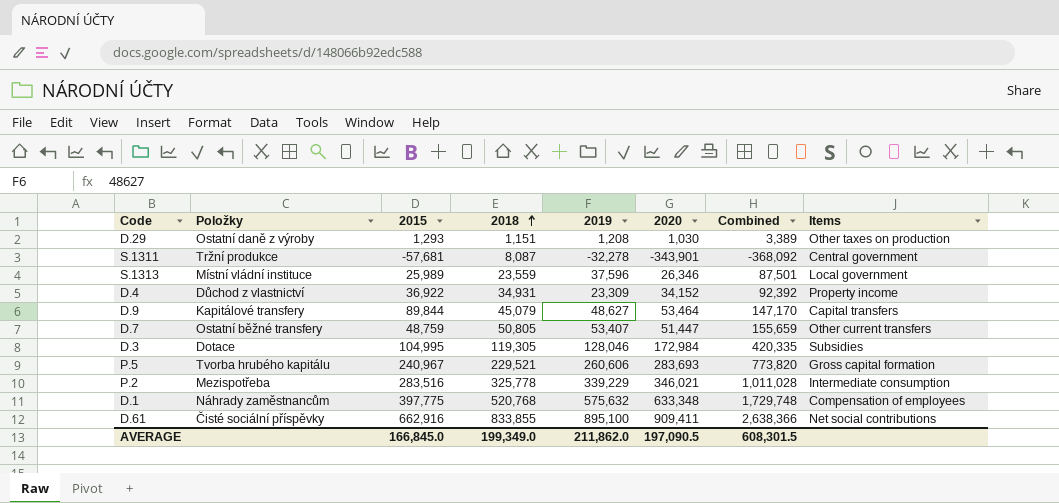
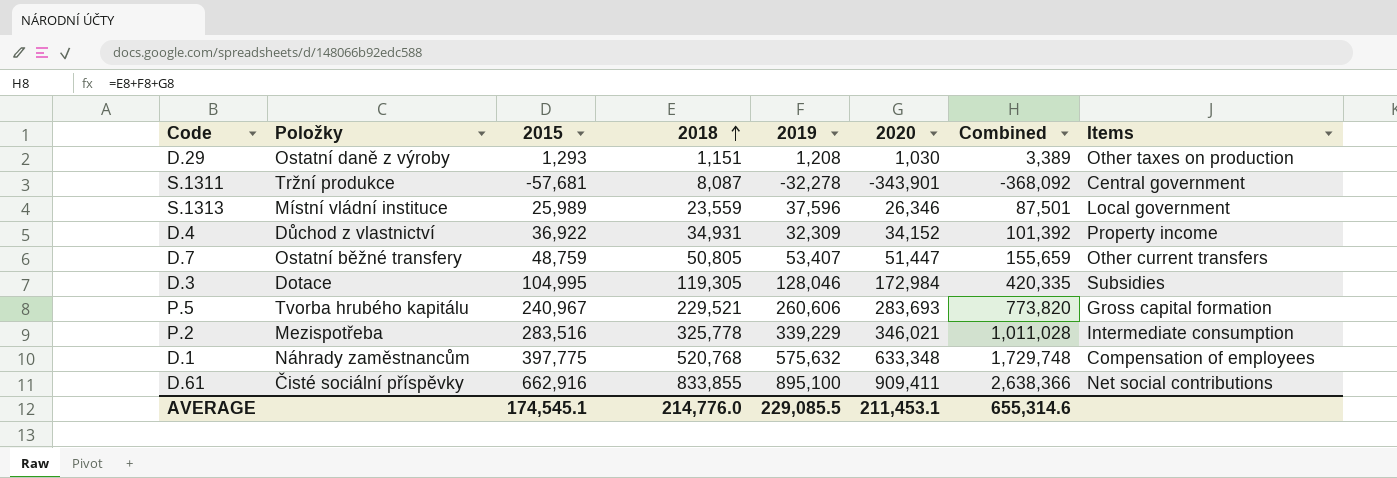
row D.9: Kapitálové transfery | 89,844 | 45,079 | 48,627 | 53,464 | 147,170 | Capital transfers -> none
D.4 | 2019: 23,309 -> 32,309
D.4 | Combined: 92,392 -> 101,392
AVERAGE | 2015: 166,845.0 -> 174,545.1
AVERAGE | 2018: 199,349.0 -> 214,776.0
AVERAGE | 2019: 211,862.0 -> 229,085.5
AVERAGE | 2020: 197,090.5 -> 211,453.1
AVERAGE | Combined: 608,301.5 -> 655,314.6

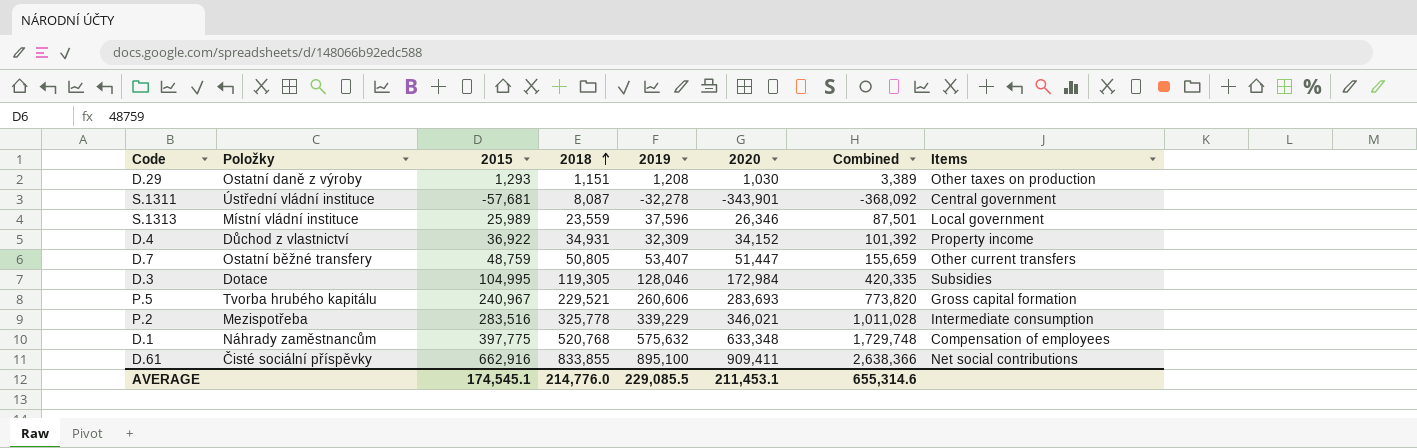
S.1311 | Položky: Tržní produkce -> Ústřední vládní instituce

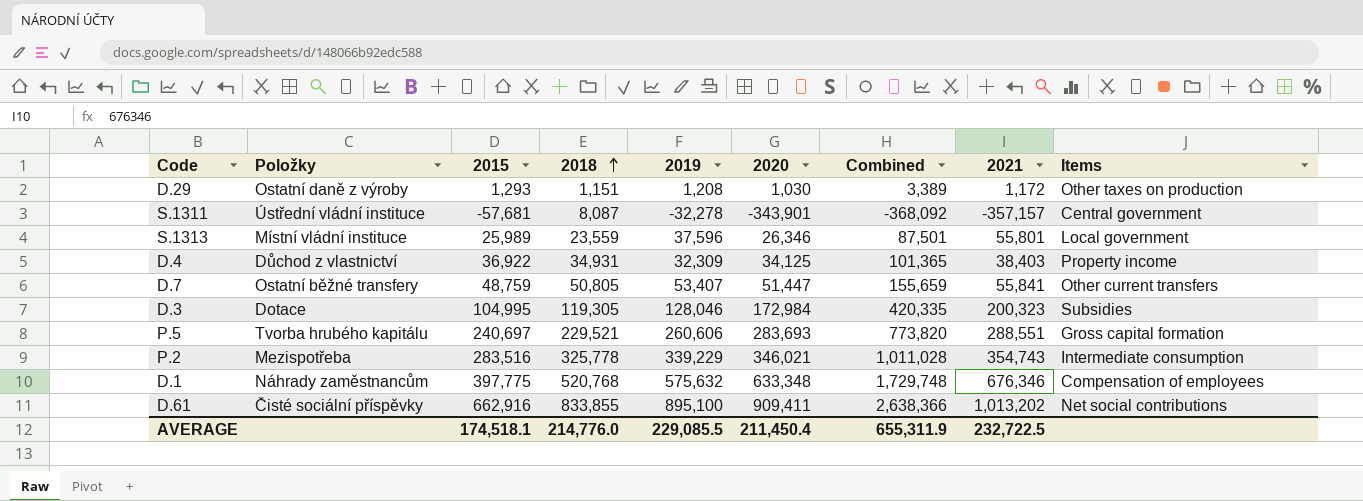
column 2021 | position: none -> 8
D.4 | 2020: 34,152 -> 34,125
D.4 | Combined: 101,392 -> 101,365
P.5 | 2015: 240,967 -> 240,697
AVERAGE | 2015: 174,545.1 -> 174,518.1
AVERAGE | 2020: 211,453.1 -> 211,450.4
AVERAGE | Combined: 655,314.6 -> 655,311.9

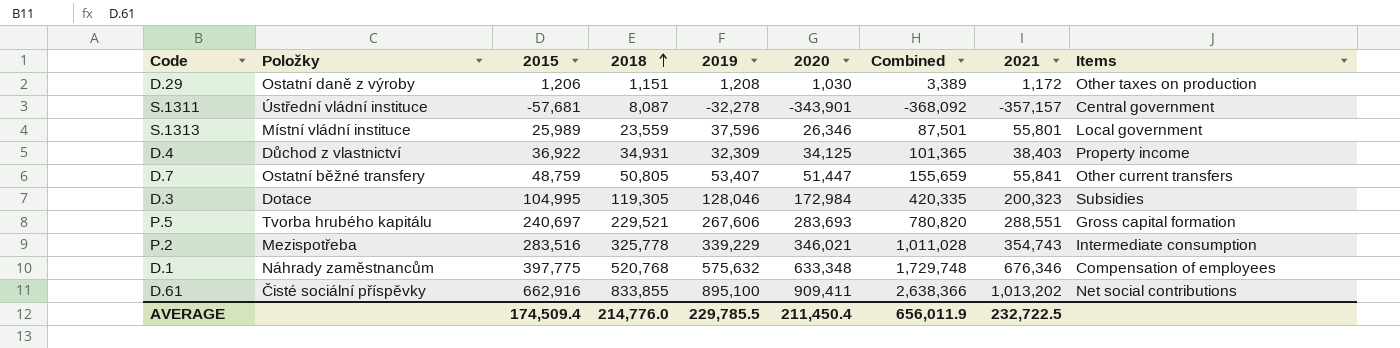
D.29 | 2015: 1,293 -> 1,206
P.5 | 2019: 260,606 -> 267,606
P.5 | Combined: 773,820 -> 780,820
AVERAGE | 2015: 174,518.1 -> 174,509.4
AVERAGE | 2019: 229,085.5 -> 229,785.5
AVERAGE | Combined: 655,311.9 -> 656,011.9

